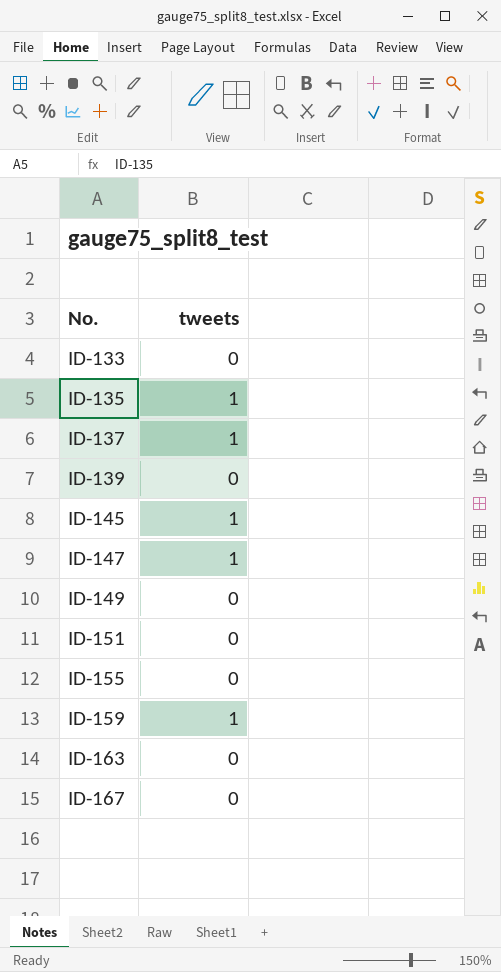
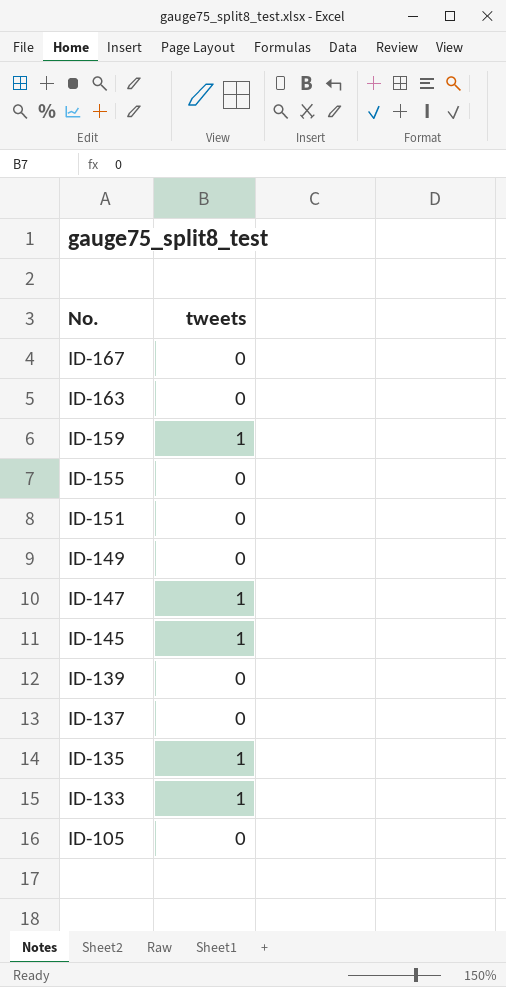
row order: No. ascending -> No. descending
ID-137 | tweets: 1 -> 0
ID-133 | tweets: 0 -> 1
row ID-105: none -> 0

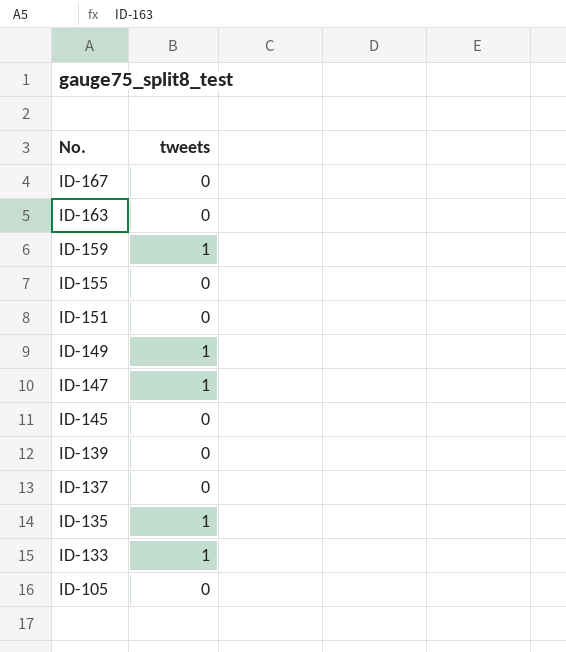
ID-149 | tweets: 0 -> 1
ID-145 | tweets: 1 -> 0

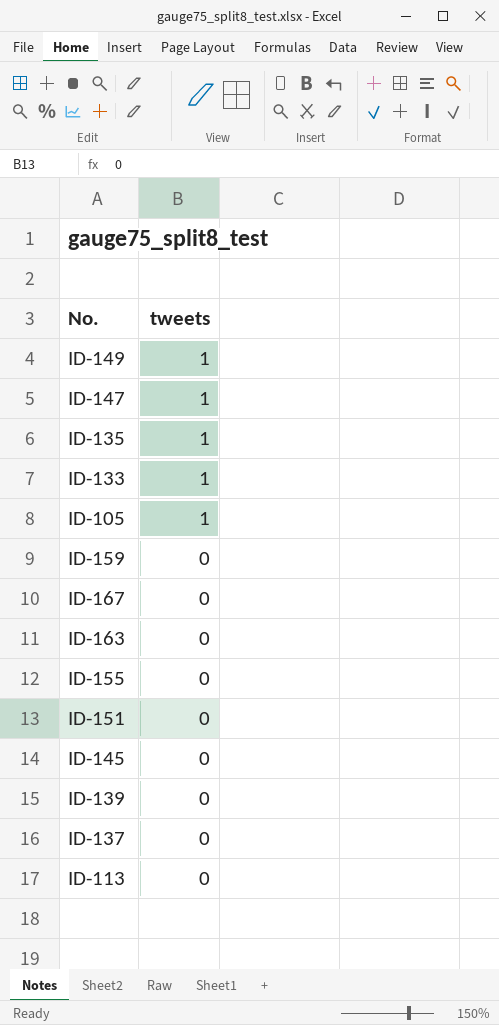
row order: No. descending -> tweets descending
ID-105 | tweets: 0 -> 1
ID-159 | tweets: 1 -> 0
row ID-113: none -> 0

